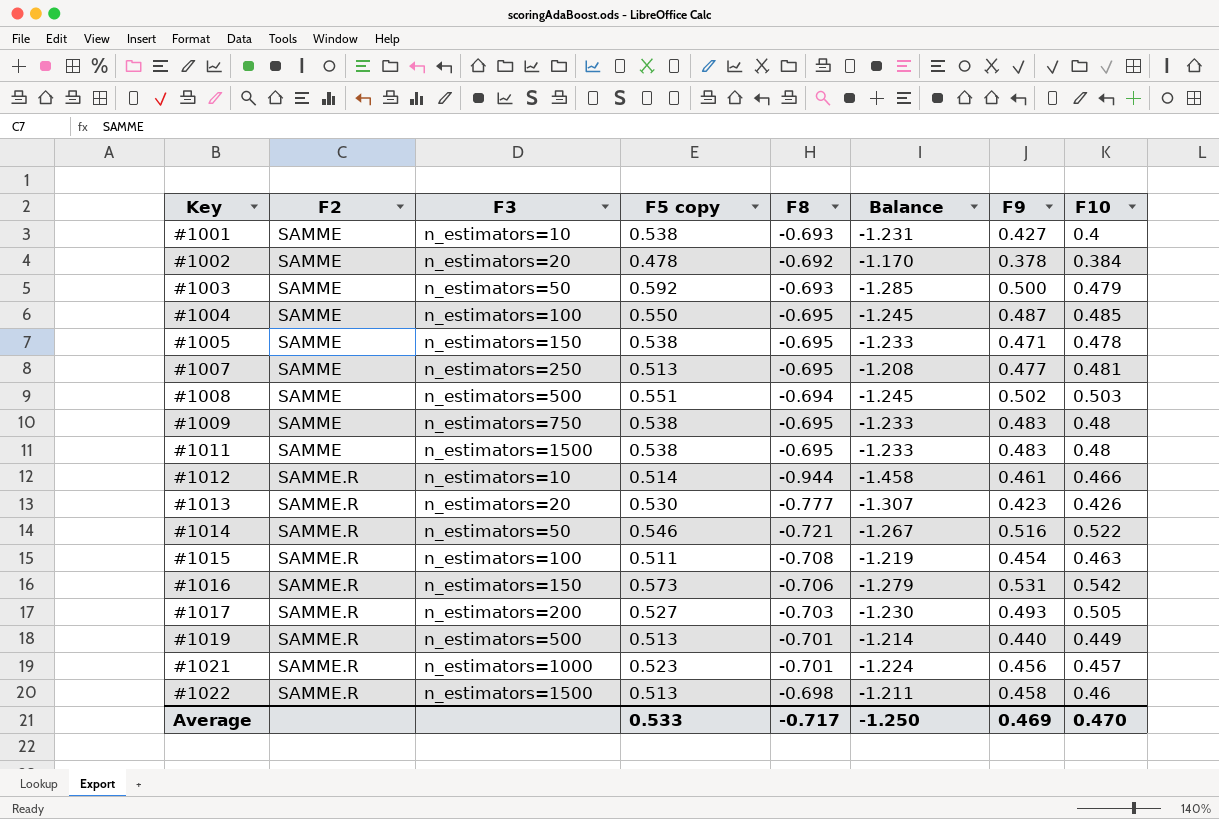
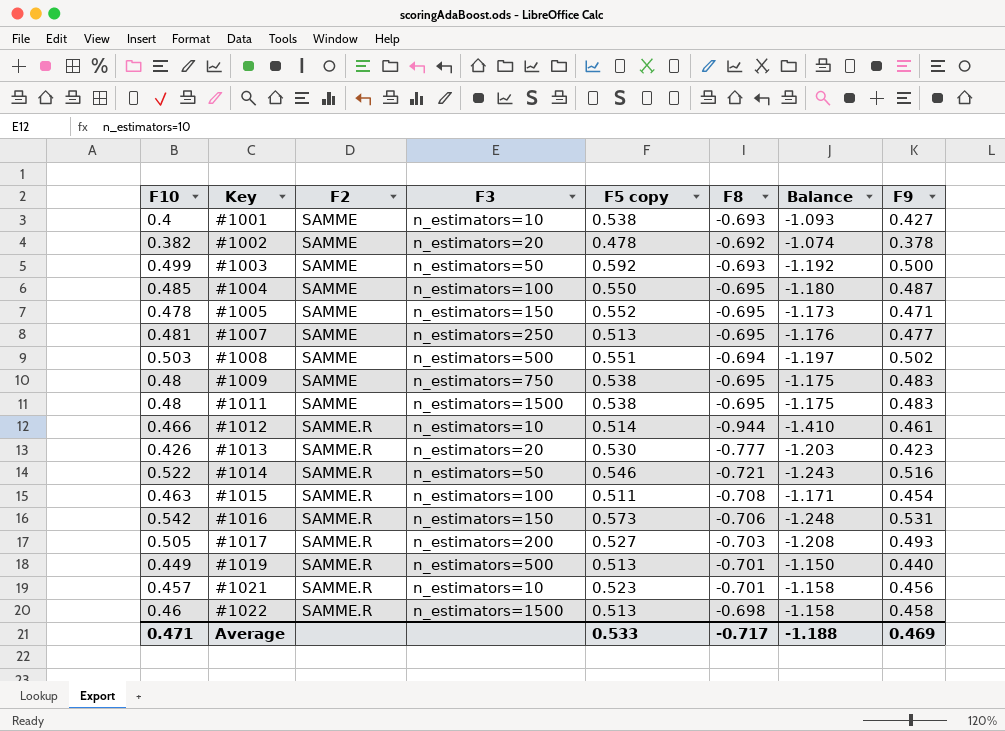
column F10 | position: 8 -> 1
column Balance | formula: [F8] - [F5 copy] -> [F8] - [F10]
#1002 | F10: 0.384 -> 0.382
#1003 | F10: 0.479 -> 0.499
#1005 | F5 copy: 0.538 -> 0.552
#1021 | F3: n_estimators=1000 -> n_estimators=10
Average | F10: 0.470 -> 0.471
Average | Balance: -1.250 -> -1.188

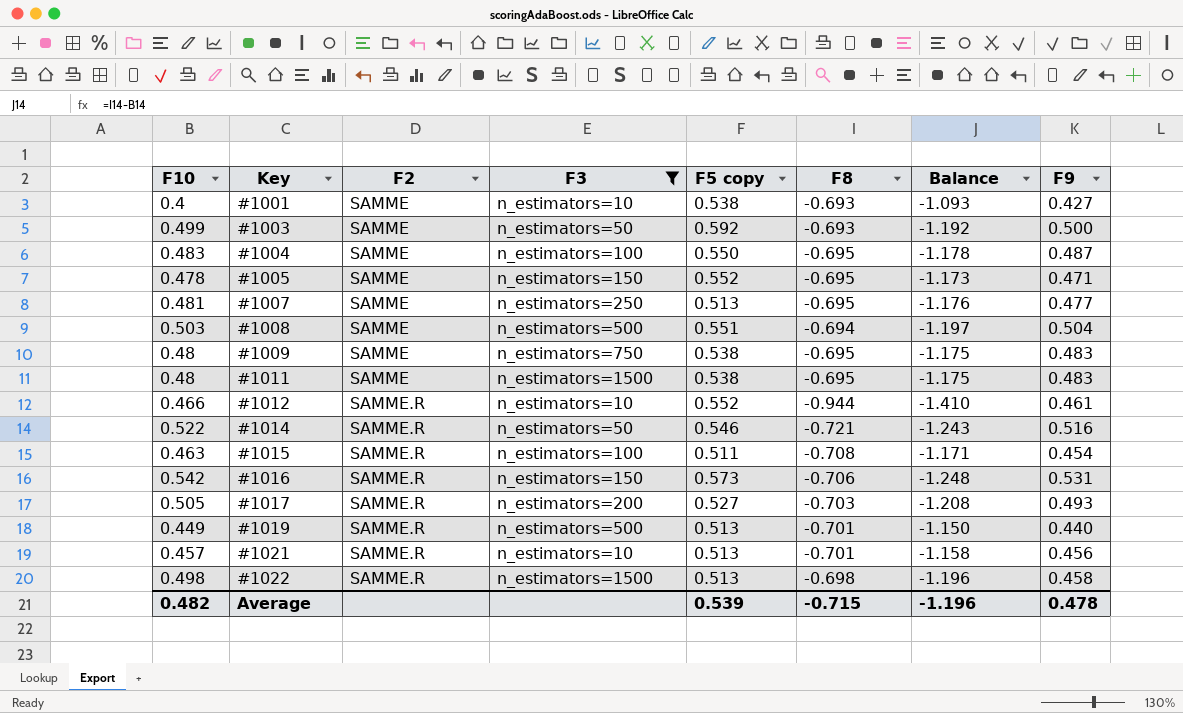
filter: none -> F3 != n_estimators=20
#1004 | F10: 0.485 -> 0.483
#1004 | Balance: -1.180 -> -1.178
#1008 | F9: 0.502 -> 0.504
#1012 | F5 copy: 0.514 -> 0.552
#1021 | F5 copy: 0.523 -> 0.513
#1022 | F10: 0.46 -> 0.498
#1022 | Balance: -1.158 -> -1.196
Average | F10: 0.471 -> 0.482
Average | F5 copy: 0.533 -> 0.539
Average | F8: -0.717 -> -0.715
Average | Balance: -1.188 -> -1.196
Average | F9: 0.469 -> 0.478

